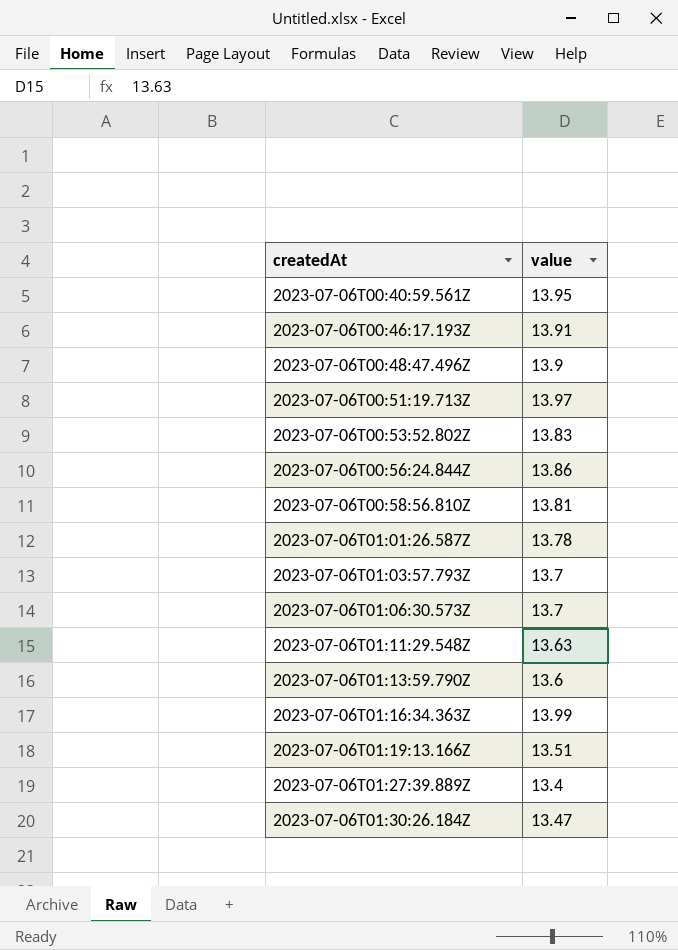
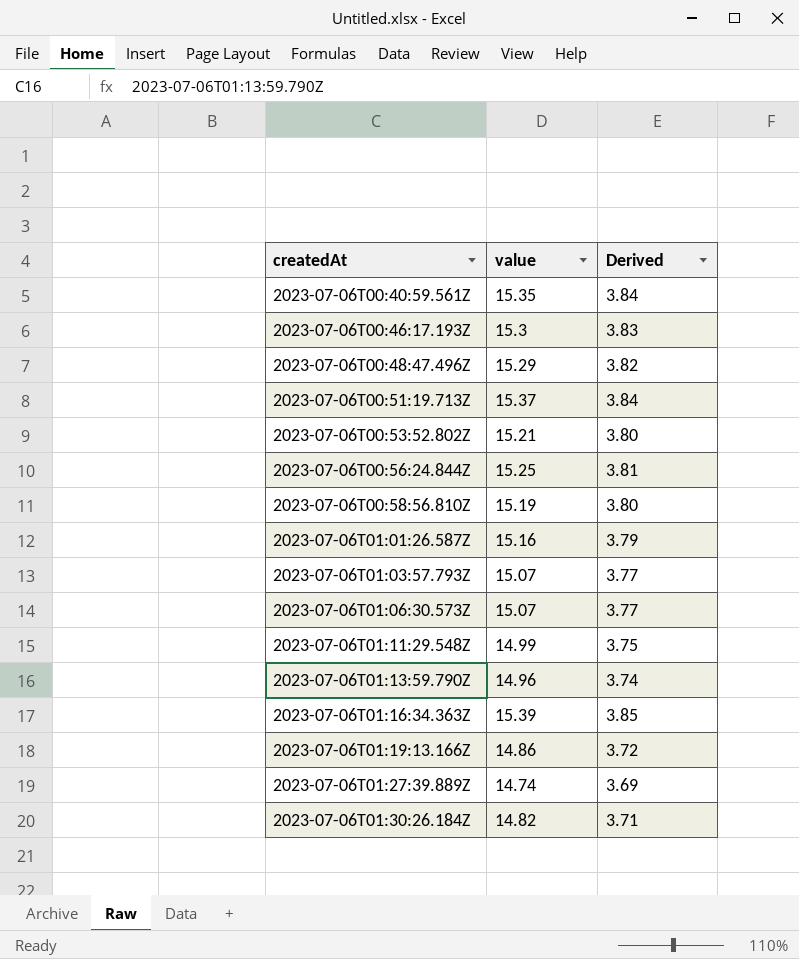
column Derived | formula: none -> [value] * 0.25
2023-07-06T00:40:59.561Z | value: 13.95 -> 15.35
2023-07-06T00:46:17.193Z | value: 13.91 -> 15.3
2023-07-06T00:48:47.496Z | value: 13.9 -> 15.29
2023-07-06T00:51:19.713Z | value: 13.97 -> 15.37
2023-07-06T00:53:52.802Z | value: 13.83 -> 15.21
2023-07-06T00:56:24.844Z | value: 13.86 -> 15.25
2023-07-06T00:58:56.810Z | value: 13.81 -> 15.19
2023-07-06T01:01:26.587Z | value: 13.78 -> 15.16
2023-07-06T01:03:57.793Z | value: 13.7 -> 15.07
2023-07-06T01:06:30.573Z | value: 13.7 -> 15.07
2023-07-06T01:11:29.548Z | value: 13.63 -> 14.99
2023-07-06T01:13:59.790Z | value: 13.6 -> 14.96
2023-07-06T01:16:34.363Z | value: 13.99 -> 15.39
2023-07-06T01:19:13.166Z | value: 13.51 -> 14.86
2023-07-06T01:27:39.889Z | value: 13.4 -> 14.74
2023-07-06T01:30:26.184Z | value: 13.47 -> 14.82

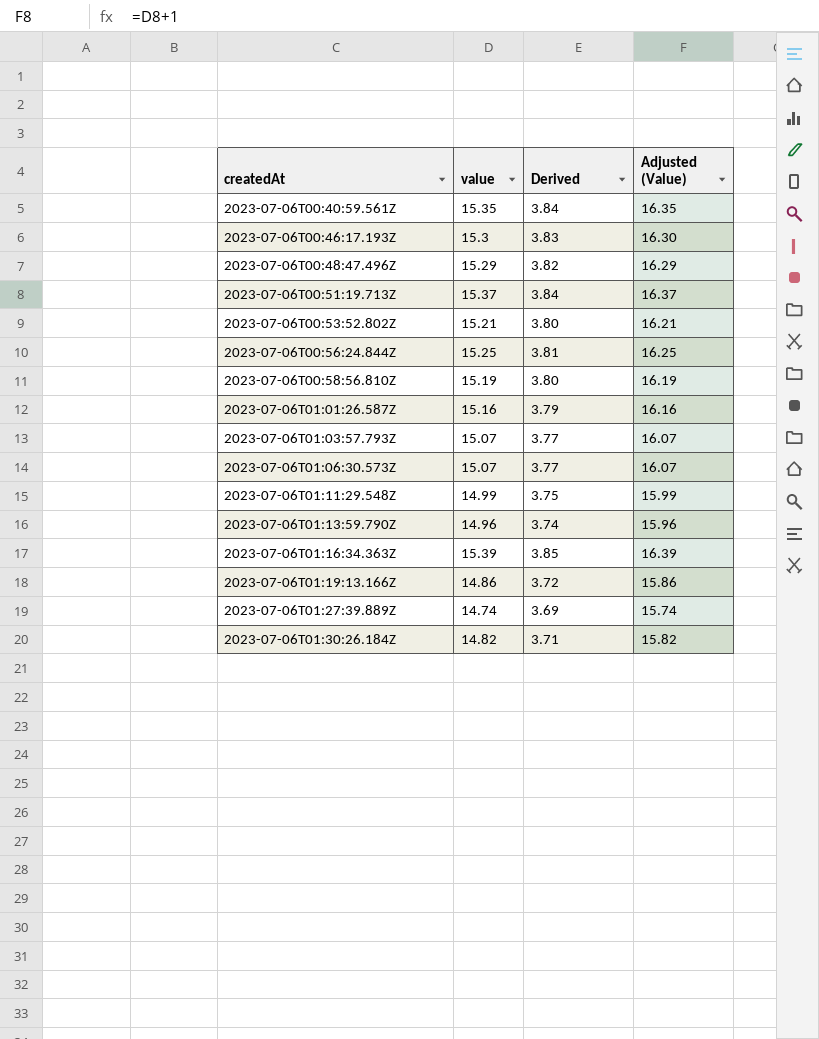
column Adjusted (Value) | formula: none -> [value] + 1

